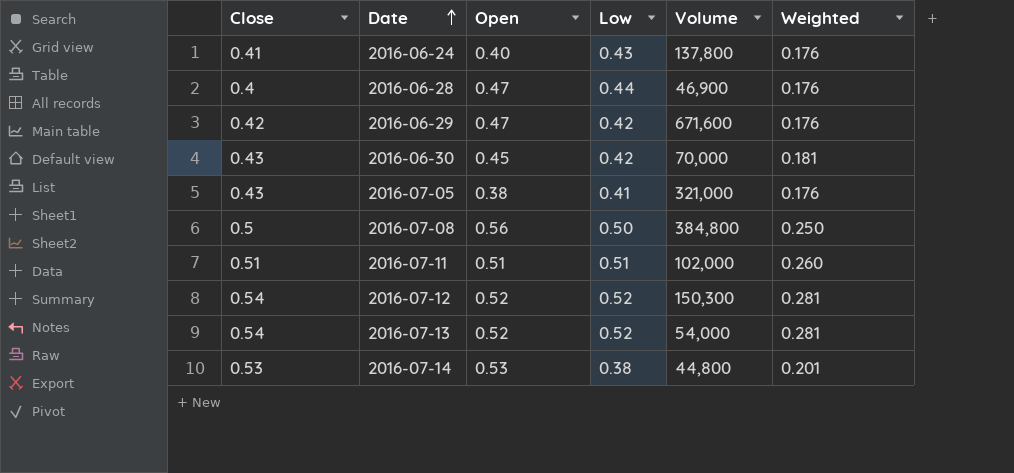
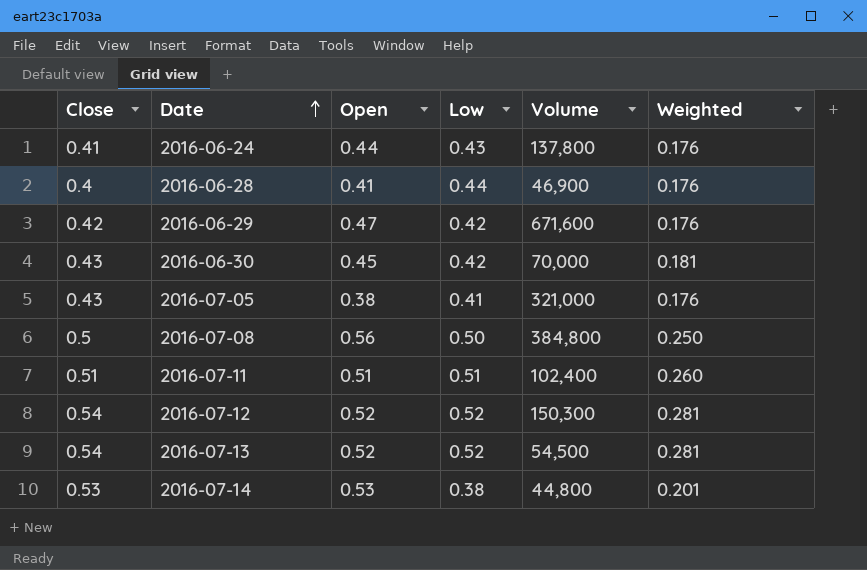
2016-06-24 | Open: 0.40 -> 0.44
2016-06-28 | Open: 0.47 -> 0.41
2016-07-11 | Volume: 102,000 -> 102,400
2016-07-13 | Volume: 54,000 -> 54,500

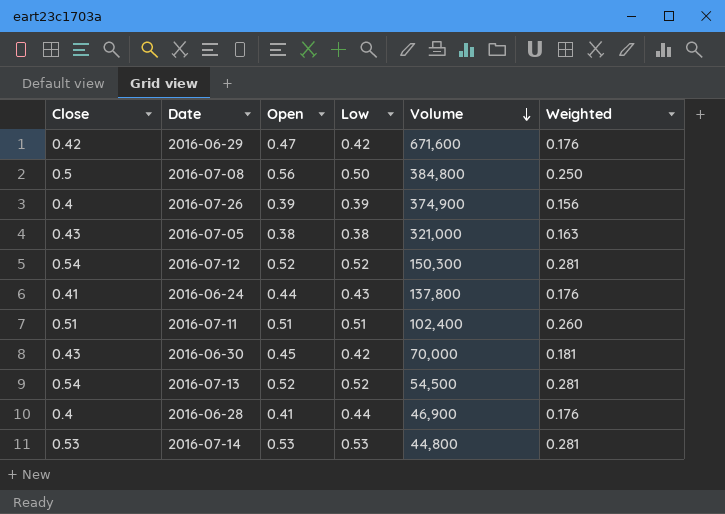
row order: Date ascending -> Volume descending
row 2016-07-26: none -> 0.4 | 0.39 | 0.39 | 374,900 | 0.156
2016-07-05 | Low: 0.41 -> 0.38
2016-07-05 | Weighted: 0.176 -> 0.163
2016-07-14 | Low: 0.38 -> 0.53
2016-07-14 | Weighted: 0.201 -> 0.281

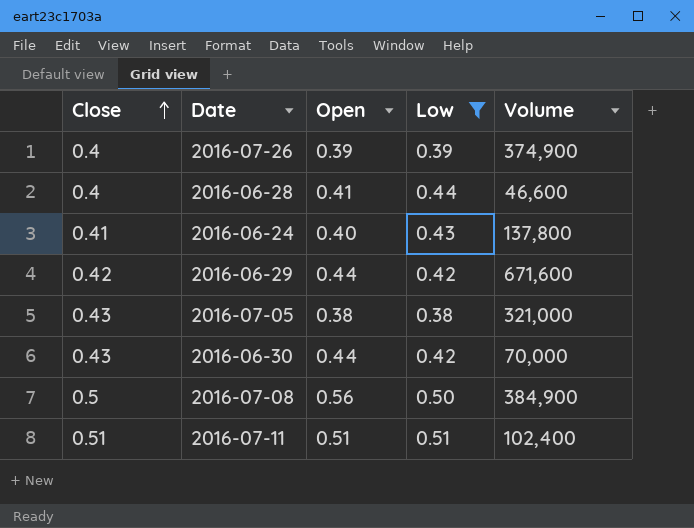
filter: none -> Low <= 0.51
row order: Volume descending -> Close ascending
column Weighted | formula: [Close] * [Low] -> none
2016-06-28 | Volume: 46,900 -> 46,600
2016-06-24 | Open: 0.44 -> 0.40
2016-06-29 | Open: 0.47 -> 0.44
2016-06-30 | Open: 0.45 -> 0.44
2016-07-08 | Volume: 384,800 -> 384,900

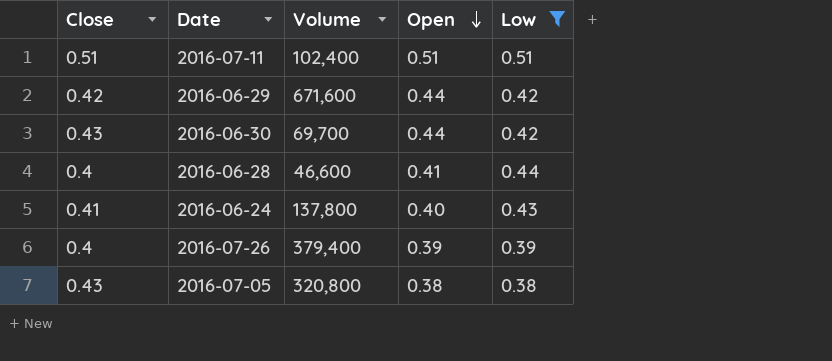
row order: Close ascending -> Open descending
column Volume | position: 5 -> 3
row 2016-07-08: 0.5 | 0.56 | 0.50 | 384,900 -> none
2016-06-30 | Volume: 70,000 -> 69,700
2016-07-26 | Volume: 374,900 -> 379,400
2016-07-05 | Volume: 321,000 -> 320,800

